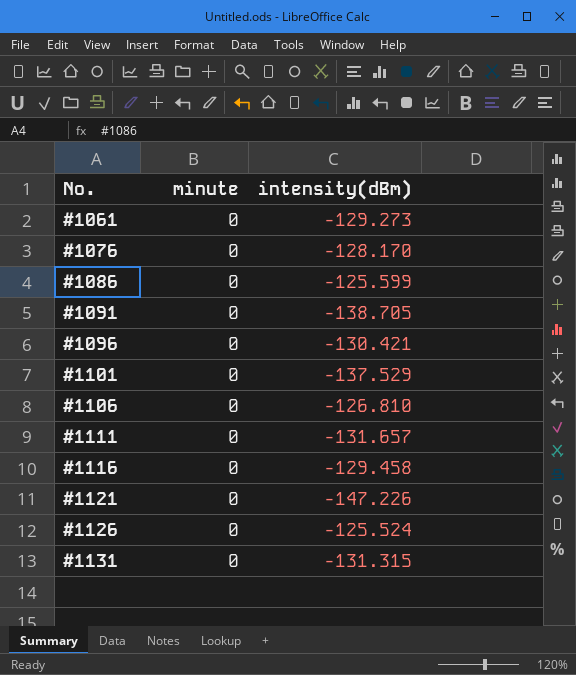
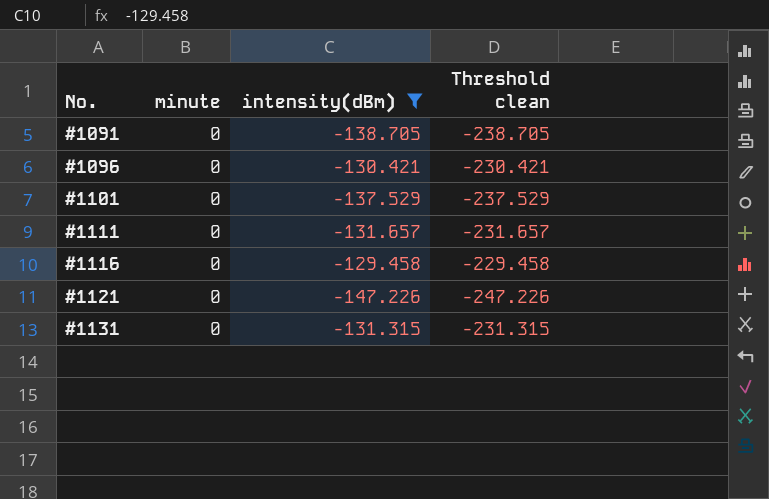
filter: none -> intensity(dBm) <= -129.458
column Threshold clean | formula: none -> [intensity(dBm)] - 100

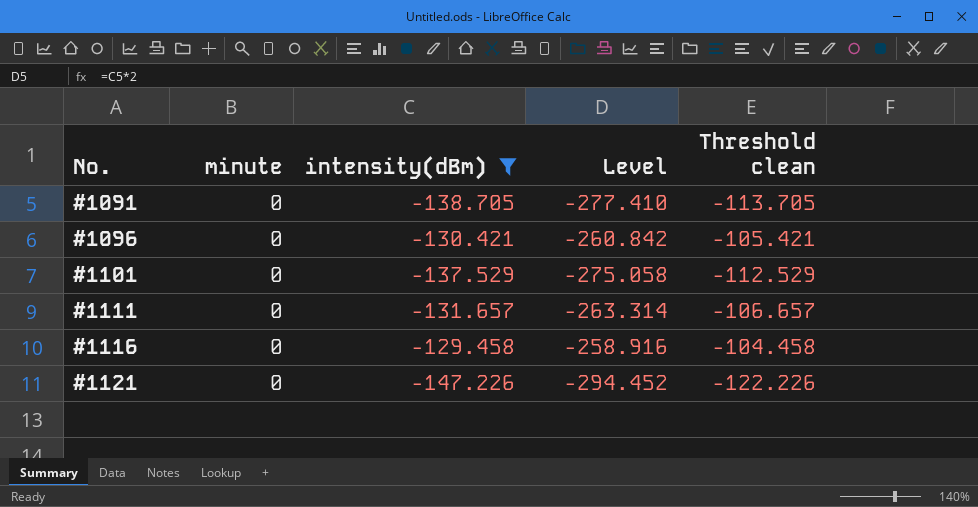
column Level | formula: none -> [intensity(dBm)] * 2
column Threshold clean | formula: [intensity(dBm)] - 100 -> [intensity(dBm)] + 25
row #1131: 0 | -131.315 | -231.315 -> none

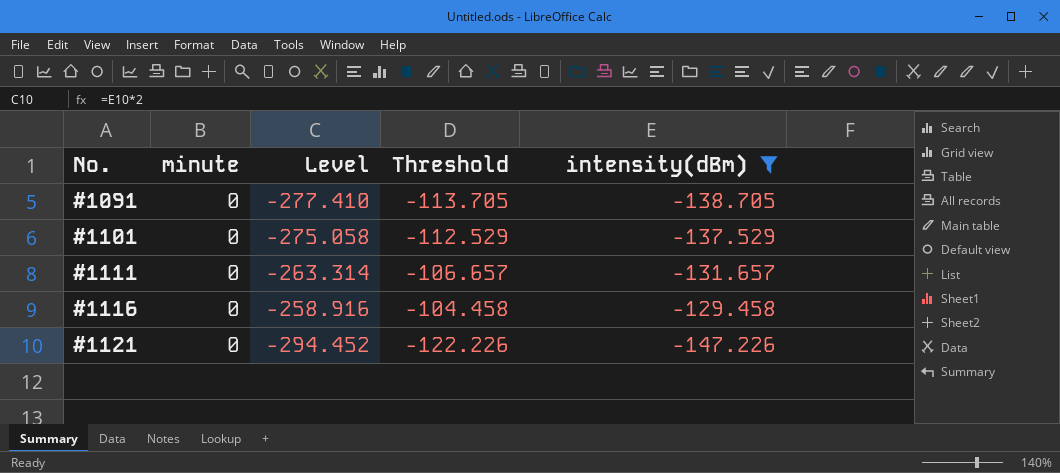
column name: Threshold clean -> Threshold
column intensity(dBm) | position: 3 -> 5
row #1096: 0 | -130.421 | -260.842 | -105.421 -> none

